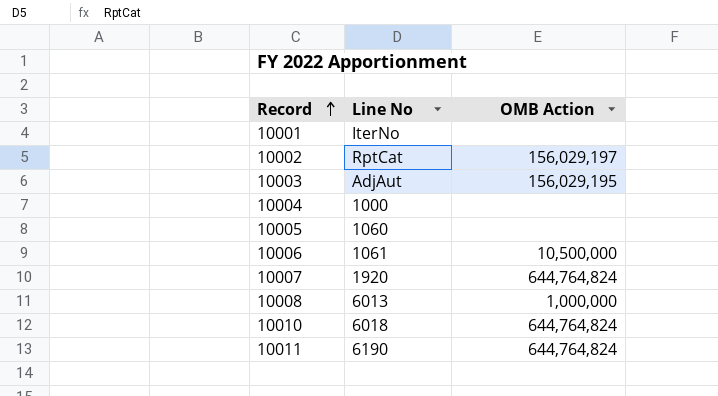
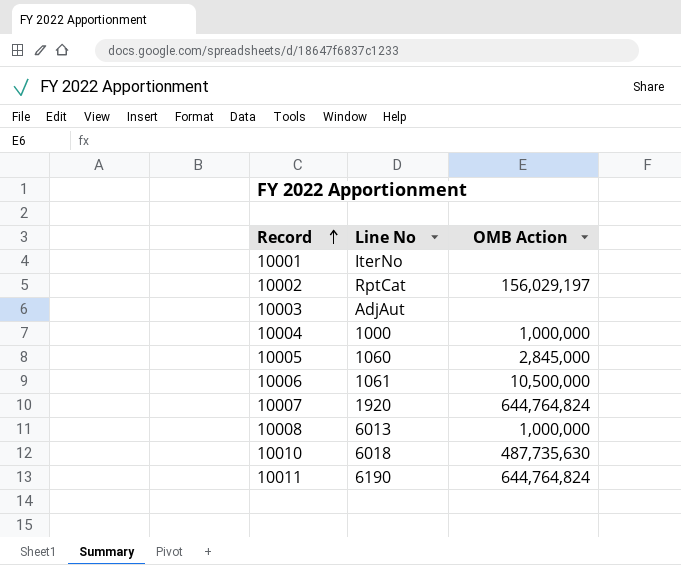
10003 | OMB Action: 156,029,195 -> none
10004 | OMB Action: none -> 1,000,000
10005 | OMB Action: none -> 2,845,000
10010 | OMB Action: 644,764,824 -> 487,735,630

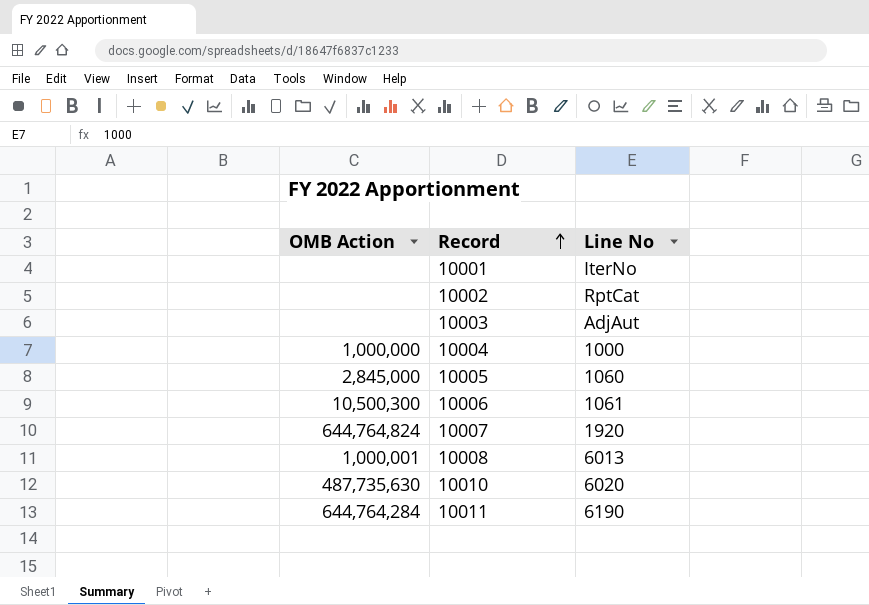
column OMB Action | position: 3 -> 1
10002 | OMB Action: 156,029,197 -> none
10006 | OMB Action: 10,500,000 -> 10,500,300
10008 | OMB Action: 1,000,000 -> 1,000,001
10010 | Line No: 6018 -> 6020
10011 | OMB Action: 644,764,824 -> 644,764,284

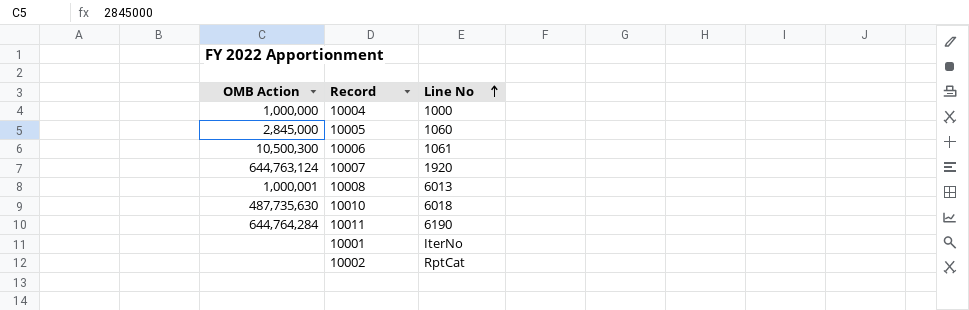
row order: Record ascending -> Line No ascending
row 10003: none | AdjAut -> none
10007 | OMB Action: 644,764,824 -> 644,763,124
10010 | Line No: 6020 -> 6018

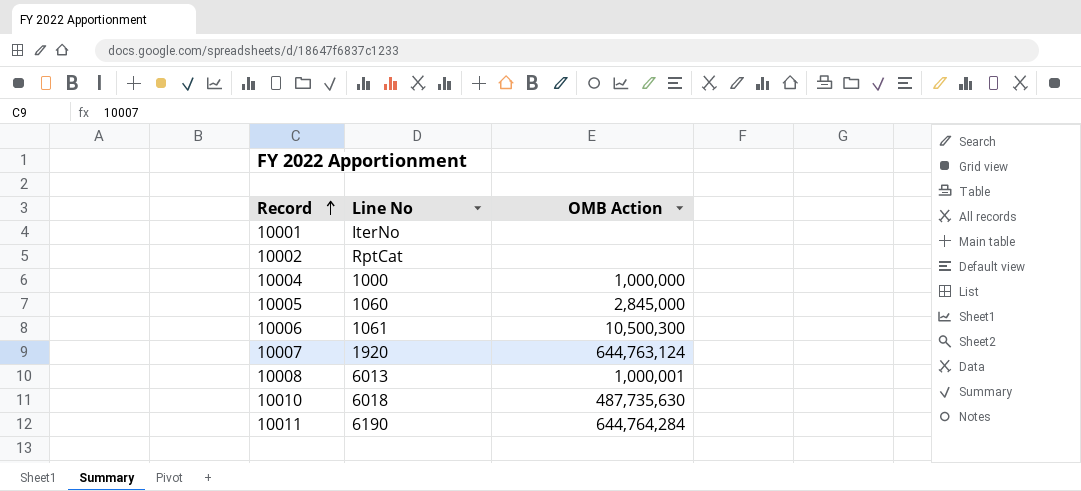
row order: Line No ascending -> Record ascending
column OMB Action | position: 1 -> 3

